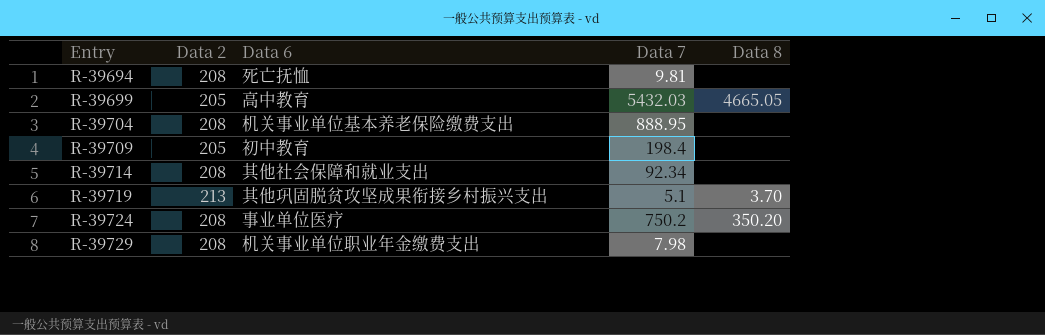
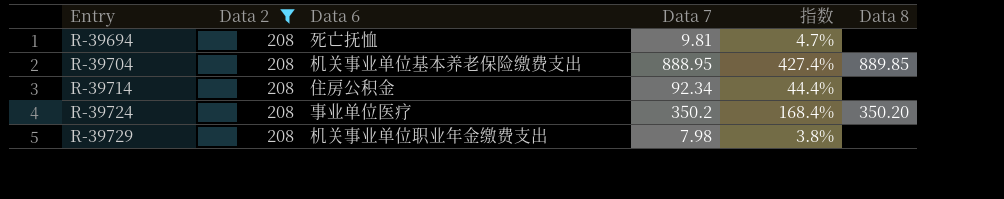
filter: none -> Data 2 = 208
column 指数 | formula: none -> [Data 7] / [Data 2]
R-39704 | Data 8: none -> 889.85
R-39714 | Data 6: 其他社会保障和就业支出 -> 住房公积金
R-39724 | Data 7: 750.2 -> 350.2

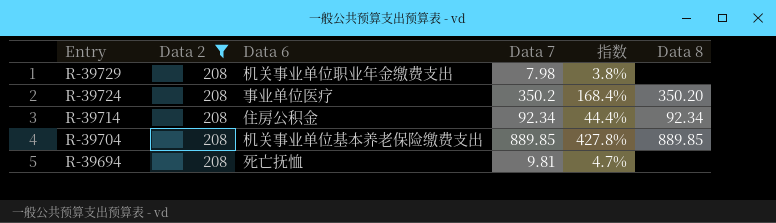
row order: Entry ascending -> Entry descending
R-39714 | Data 8: none -> 92.34
R-39704 | Data 7: 888.95 -> 889.85
R-39704 | 指数: 427.4% -> 427.8%

